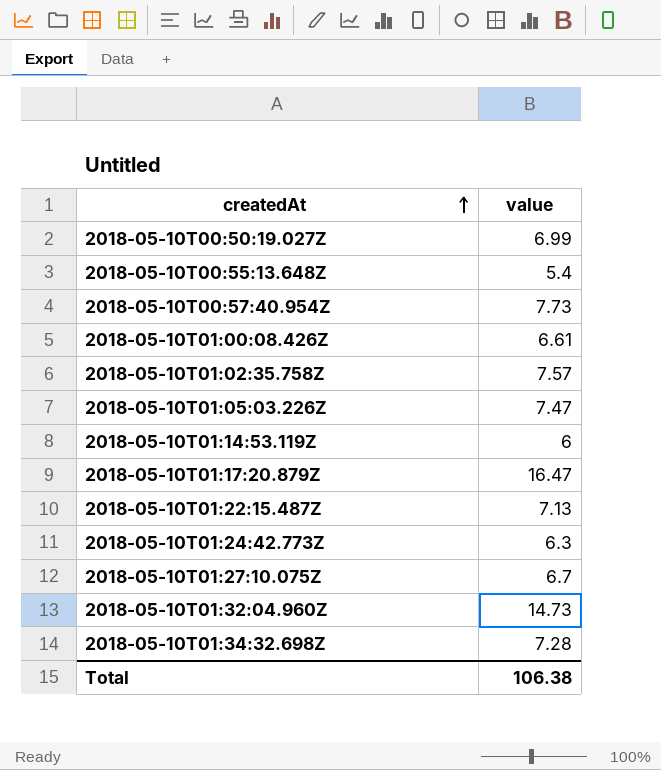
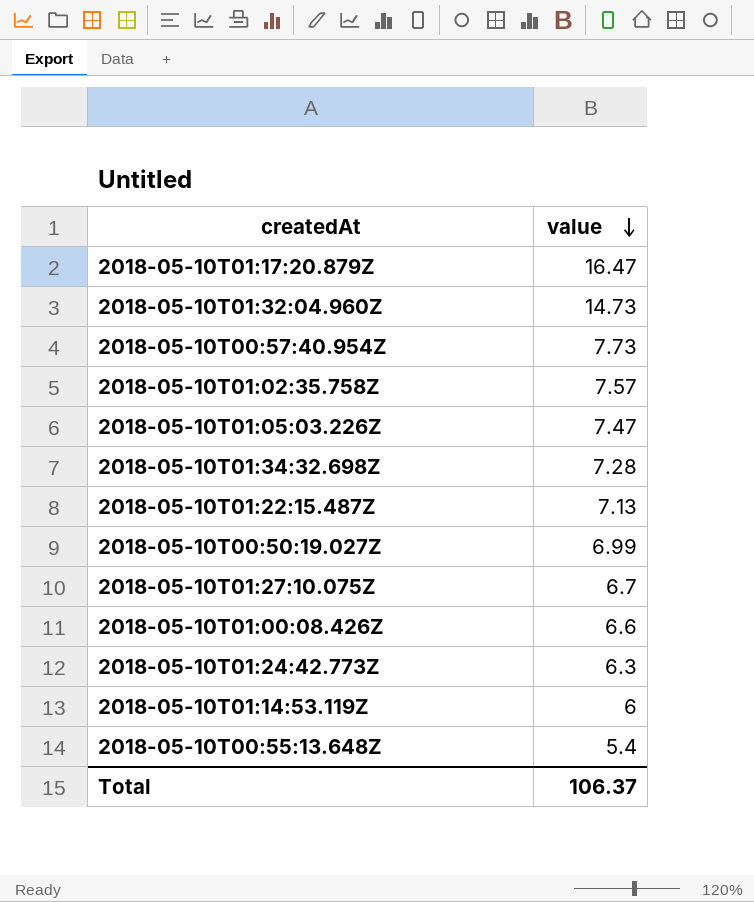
row order: createdAt ascending -> value descending
2018-05-10T01:00:08.426Z | value: 6.61 -> 6.6
Total | value: 106.38 -> 106.37

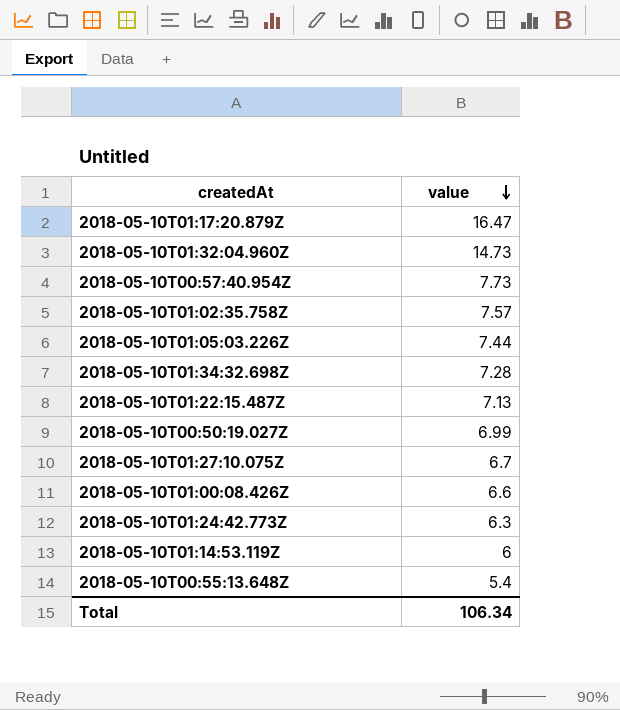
2018-05-10T01:05:03.226Z | value: 7.47 -> 7.44
Total | value: 106.37 -> 106.34

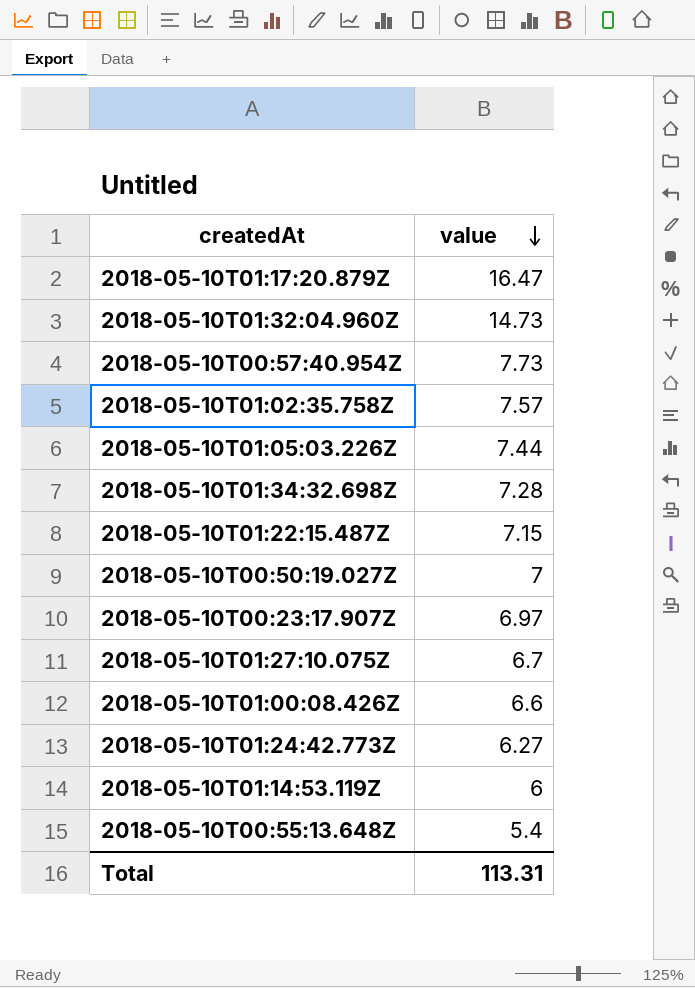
2018-05-10T01:22:15.487Z | value: 7.13 -> 7.15
2018-05-10T00:50:19.027Z | value: 6.99 -> 7
row 2018-05-10T00:23:17.907Z: none -> 6.97
2018-05-10T01:24:42.773Z | value: 6.3 -> 6.27
Total | value: 106.34 -> 113.31

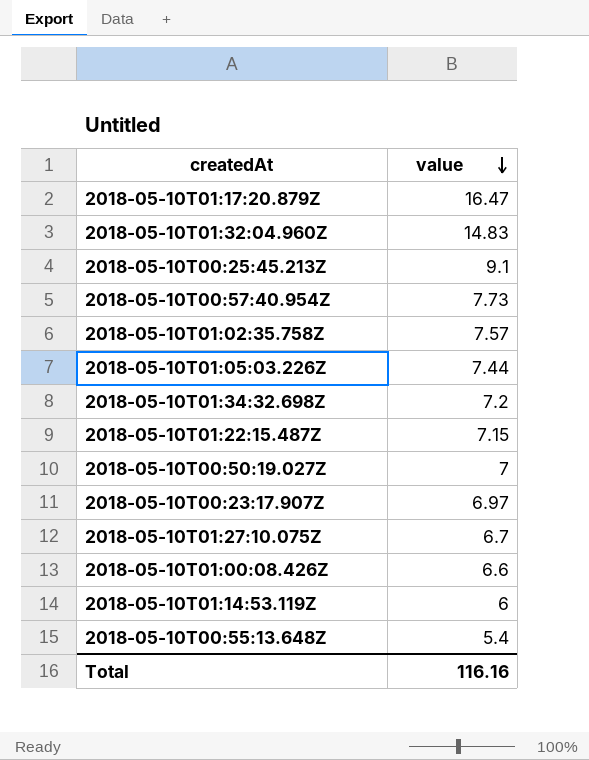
row 2018-05-10T01:24:42.773Z: 6.27 -> none
2018-05-10T01:32:04.960Z | value: 14.73 -> 14.83
row 2018-05-10T00:25:45.213Z: none -> 9.1
2018-05-10T01:34:32.698Z | value: 7.28 -> 7.2
Total | value: 113.31 -> 116.16

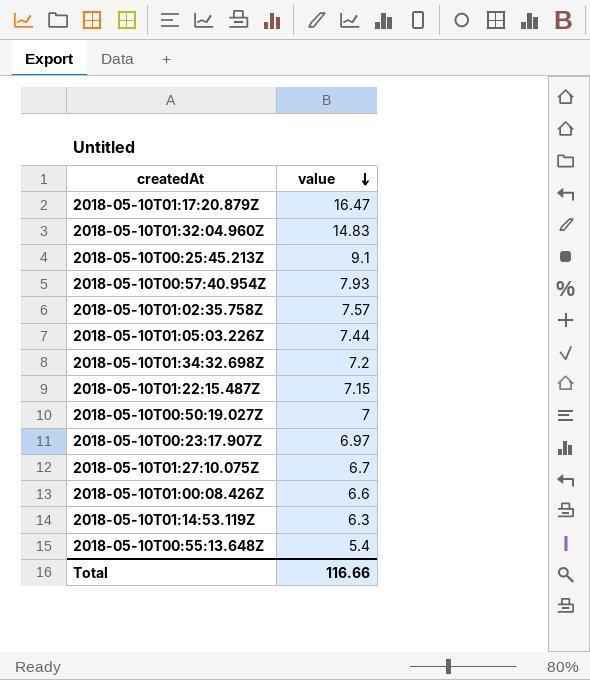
2018-05-10T00:57:40.954Z | value: 7.73 -> 7.93
2018-05-10T01:14:53.119Z | value: 6 -> 6.3
Total | value: 116.16 -> 116.66

